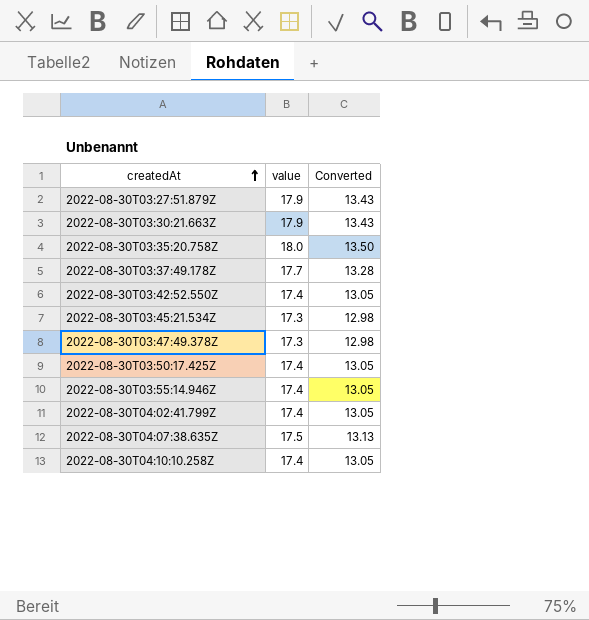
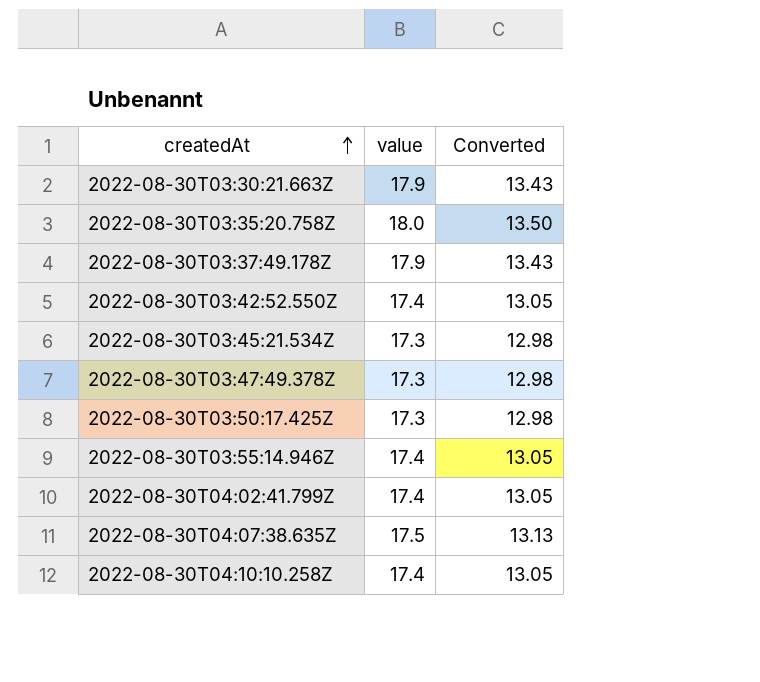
row 2022-08-30T03:27:51.879Z: 17.9 | 13.43 -> none
2022-08-30T03:37:49.178Z | value: 17.7 -> 17.9
2022-08-30T03:37:49.178Z | Converted: 13.28 -> 13.43
2022-08-30T03:50:17.425Z | value: 17.4 -> 17.3
2022-08-30T03:50:17.425Z | Converted: 13.05 -> 12.98

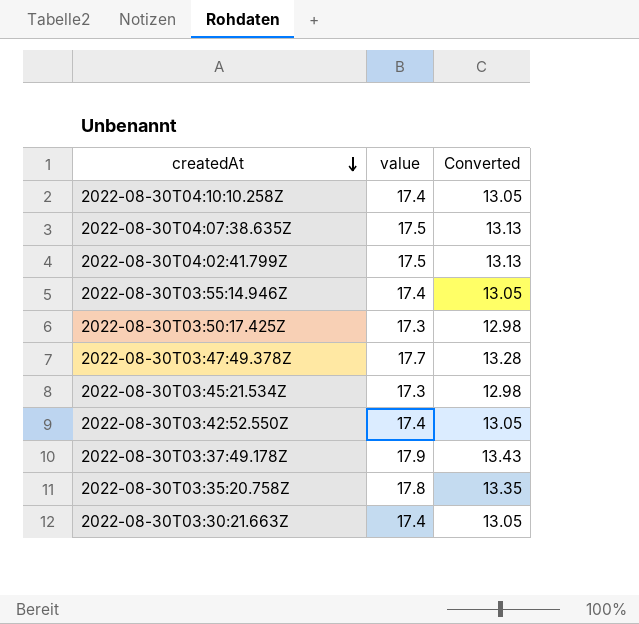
row order: createdAt ascending -> createdAt descending
2022-08-30T04:02:41.799Z | value: 17.4 -> 17.5
2022-08-30T04:02:41.799Z | Converted: 13.05 -> 13.13
2022-08-30T03:47:49.378Z | value: 17.3 -> 17.7
2022-08-30T03:47:49.378Z | Converted: 12.98 -> 13.28
2022-08-30T03:35:20.758Z | value: 18.0 -> 17.8
2022-08-30T03:35:20.758Z | Converted: 13.50 -> 13.35
2022-08-30T03:30:21.663Z | value: 17.9 -> 17.4
2022-08-30T03:30:21.663Z | Converted: 13.43 -> 13.05

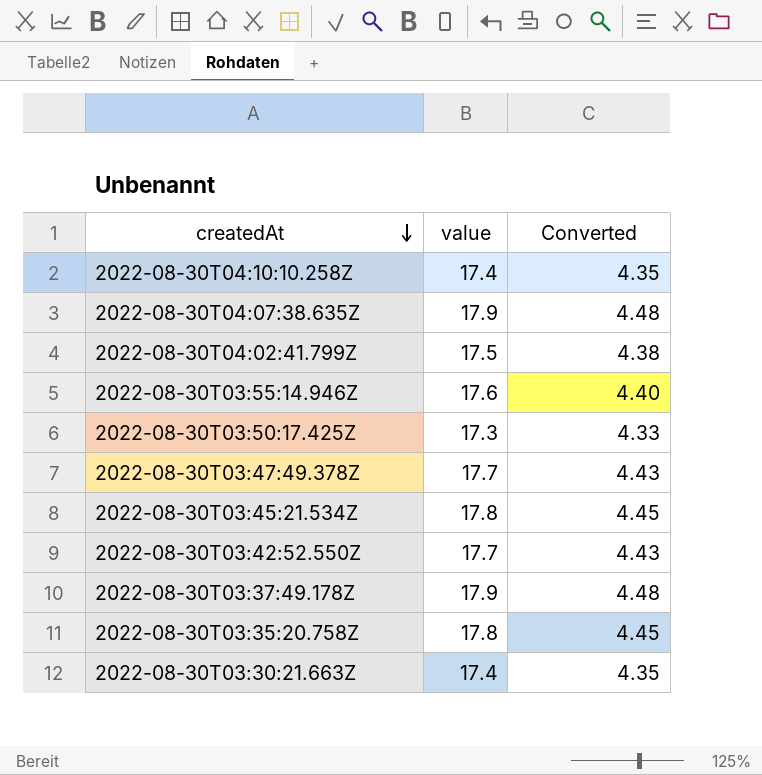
column Converted | formula: [value] * 0.75 -> [value] * 0.25
2022-08-30T04:07:38.635Z | value: 17.5 -> 17.9
2022-08-30T03:55:14.946Z | value: 17.4 -> 17.6
2022-08-30T03:45:21.534Z | value: 17.3 -> 17.8
2022-08-30T03:42:52.550Z | value: 17.4 -> 17.7

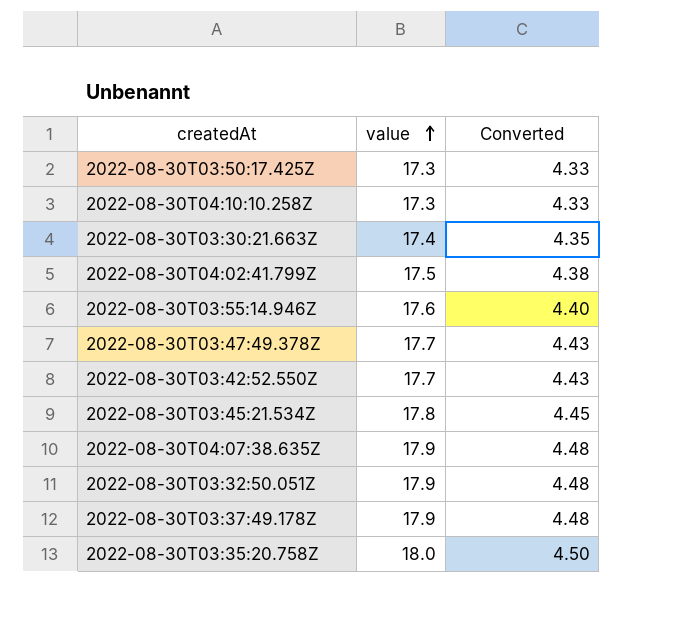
row order: createdAt descending -> value ascending
2022-08-30T04:10:10.258Z | value: 17.4 -> 17.3
2022-08-30T04:10:10.258Z | Converted: 4.35 -> 4.33
row 2022-08-30T03:32:50.051Z: none -> 17.9 | 4.48
2022-08-30T03:35:20.758Z | value: 17.8 -> 18.0
2022-08-30T03:35:20.758Z | Converted: 4.45 -> 4.50

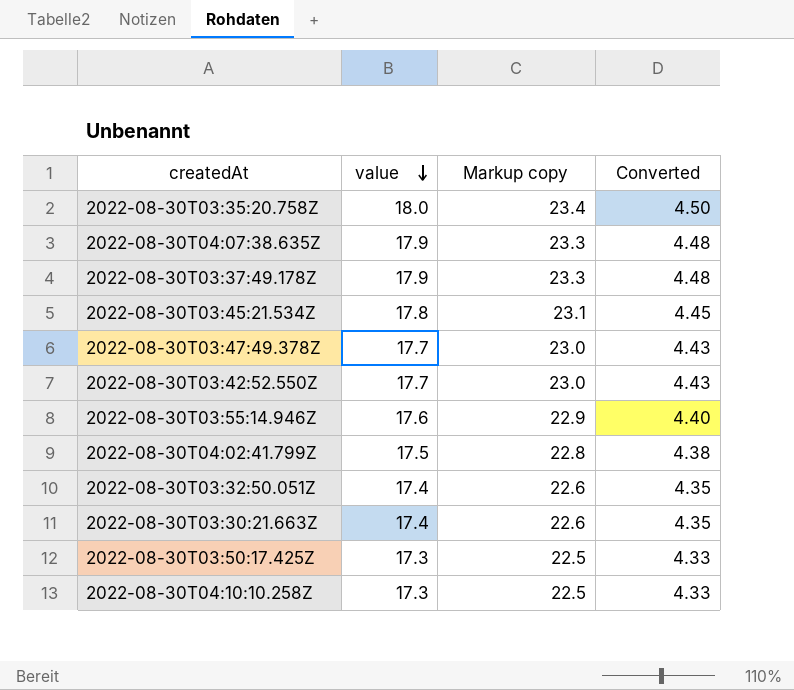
row order: value ascending -> value descending
column Markup copy | formula: none -> [value] * 1.3
2022-08-30T03:32:50.051Z | value: 17.9 -> 17.4
2022-08-30T03:32:50.051Z | Converted: 4.48 -> 4.35

